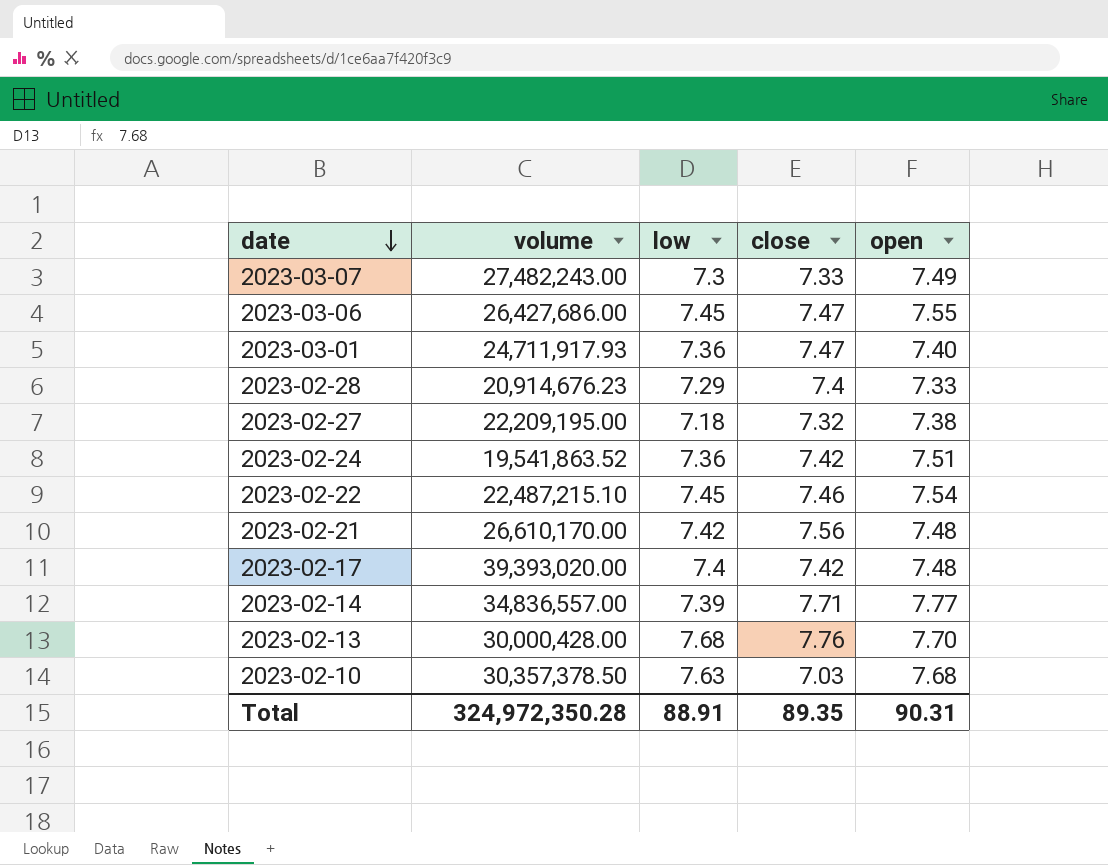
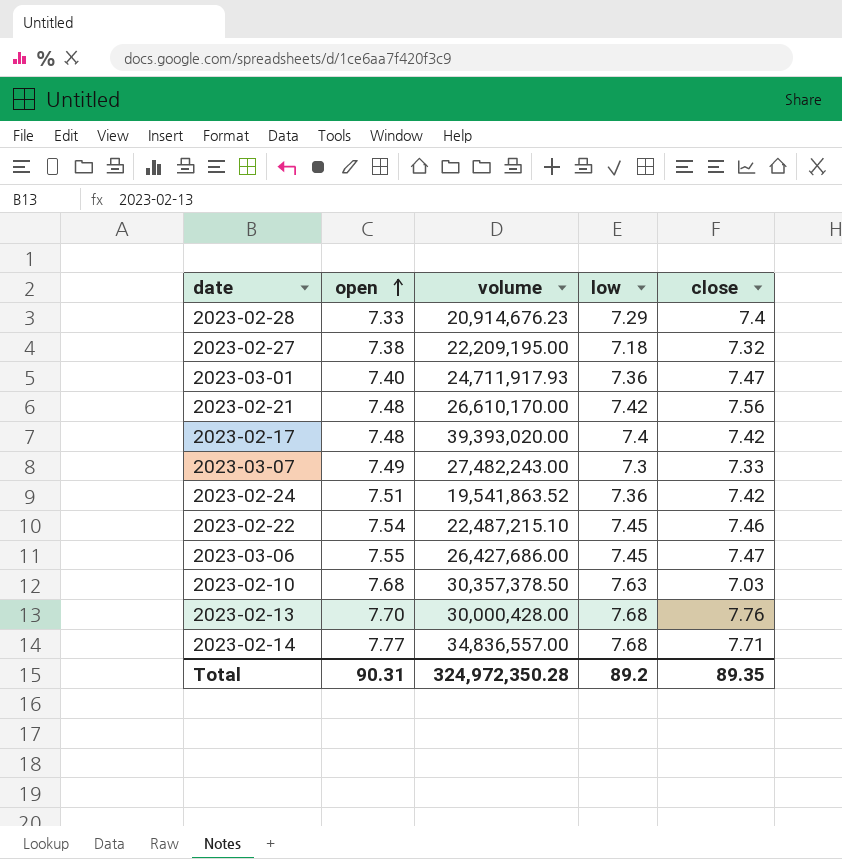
row order: date descending -> open ascending
column open | position: 5 -> 2
2023-02-14 | low: 7.39 -> 7.68
Total | low: 88.91 -> 89.2

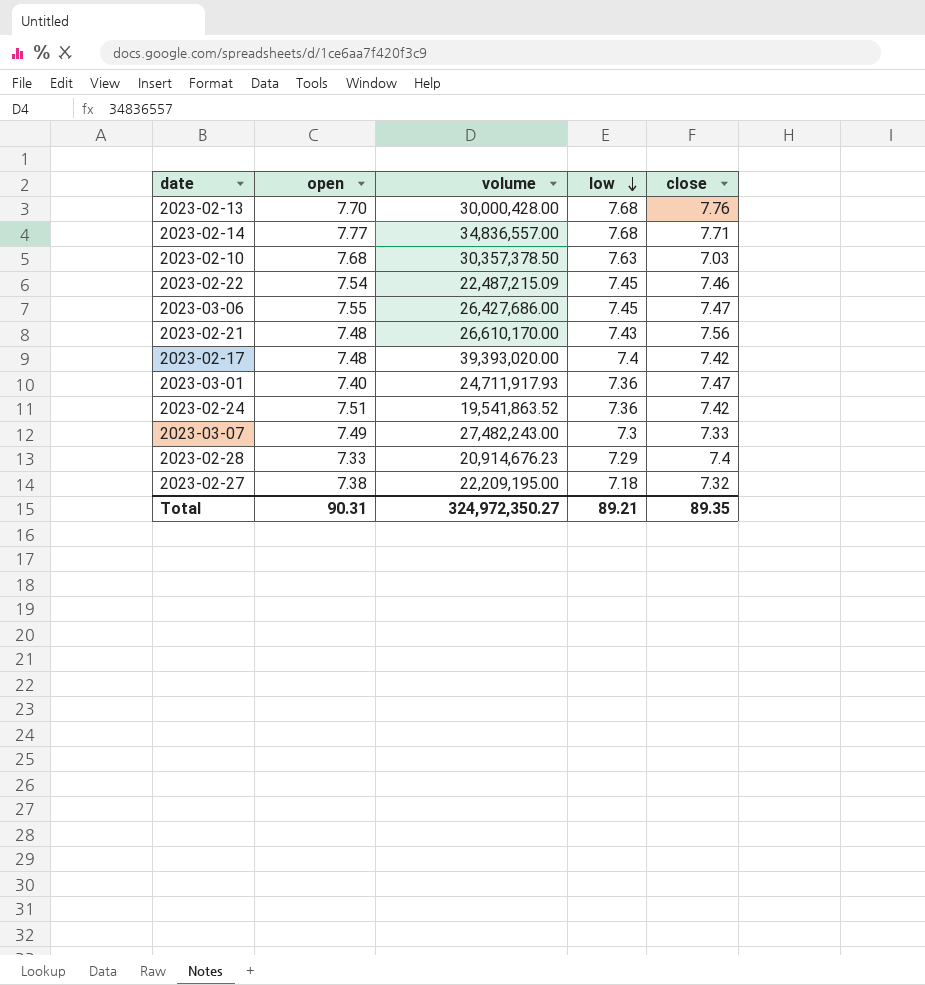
row order: open ascending -> low descending
2023-02-22 | volume: 22,487,215.10 -> 22,487,215.09
2023-02-21 | low: 7.42 -> 7.43
Total | volume: 324,972,350.28 -> 324,972,350.27
Total | low: 89.2 -> 89.21

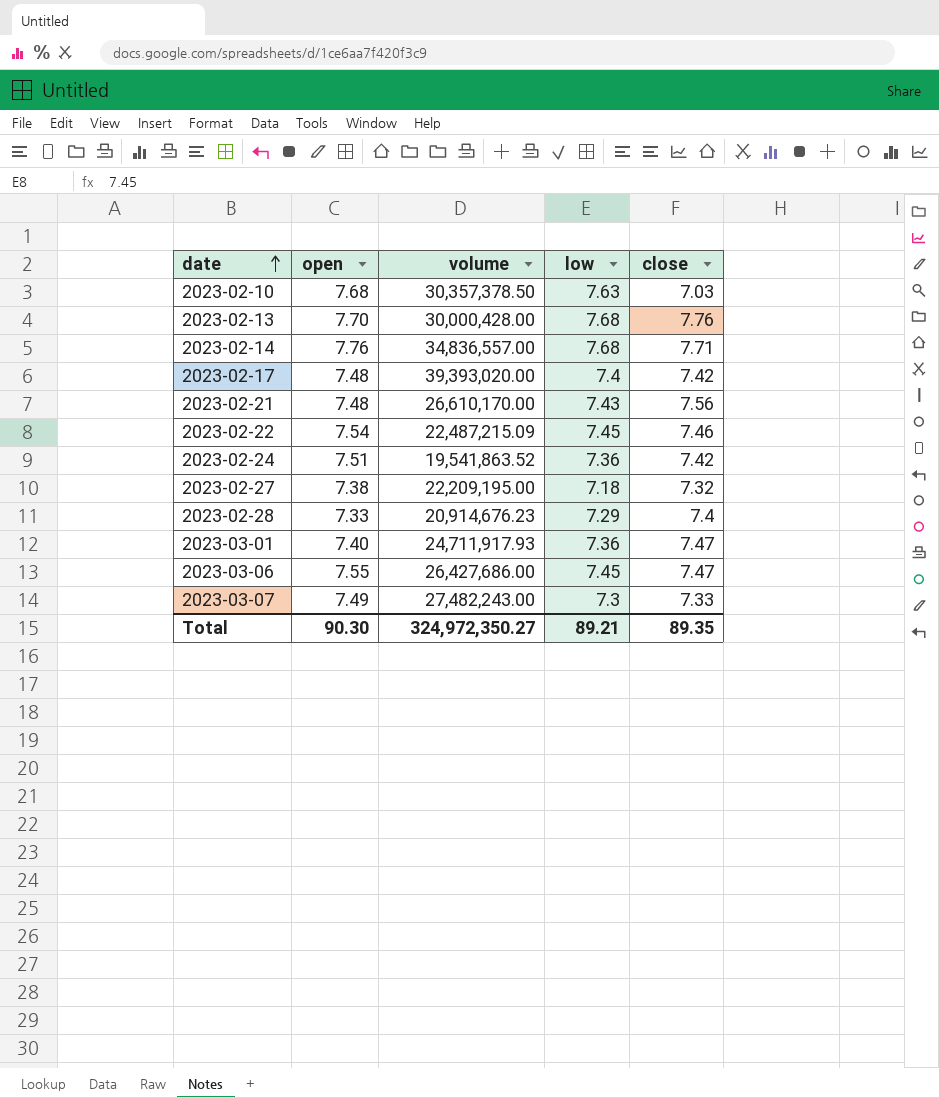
row order: low descending -> date ascending
2023-02-14 | open: 7.77 -> 7.76
Total | open: 90.31 -> 90.30

